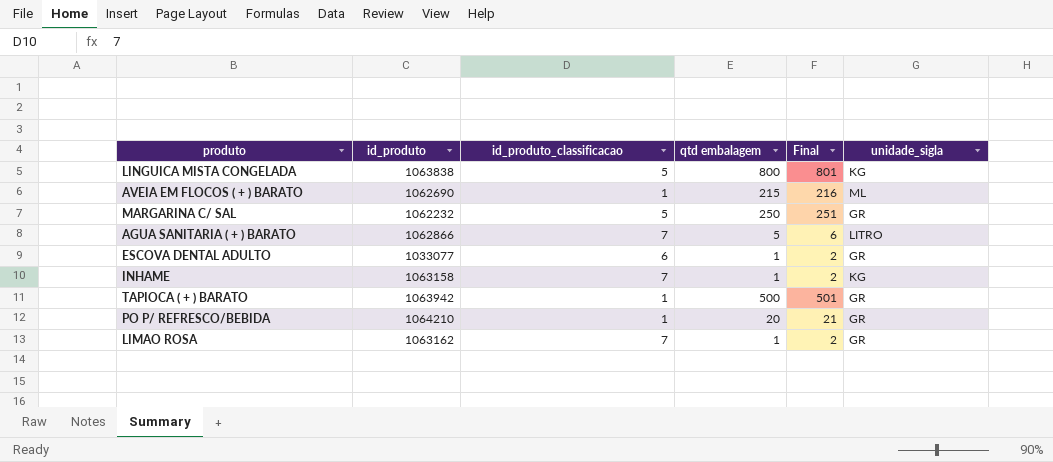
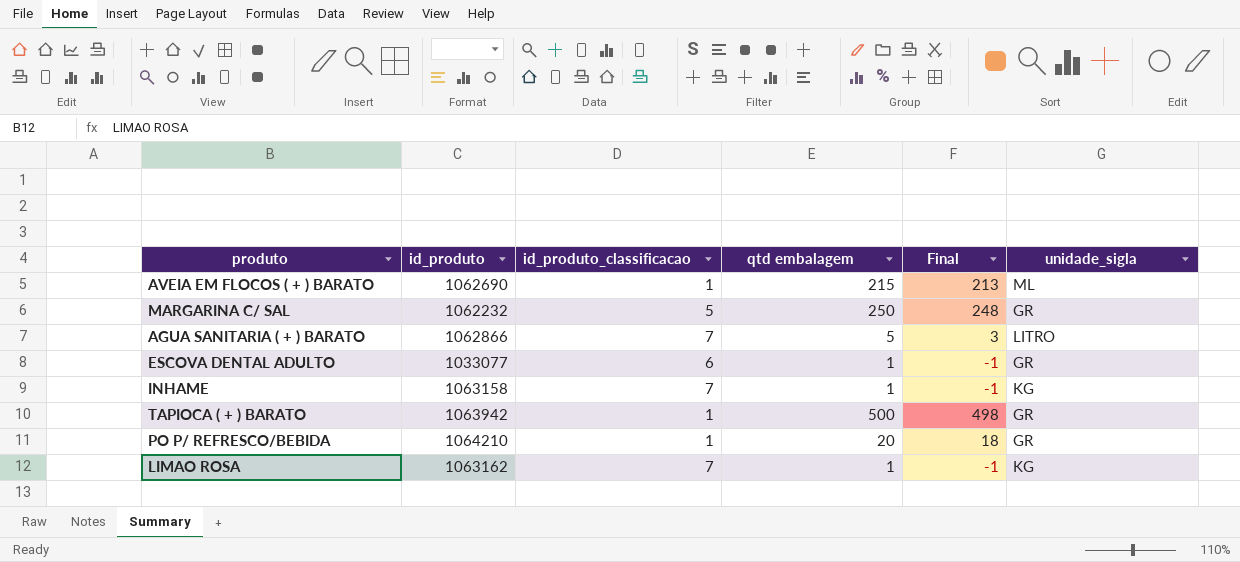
column Final | formula: [qtd embalagem] + 1 -> [qtd embalagem] - 2
row LINGUICA MISTA CONGELADA: 1063838 | 5 | 800 | 801 | KG -> none
LIMAO ROSA | unidade_sigla: GR -> KG

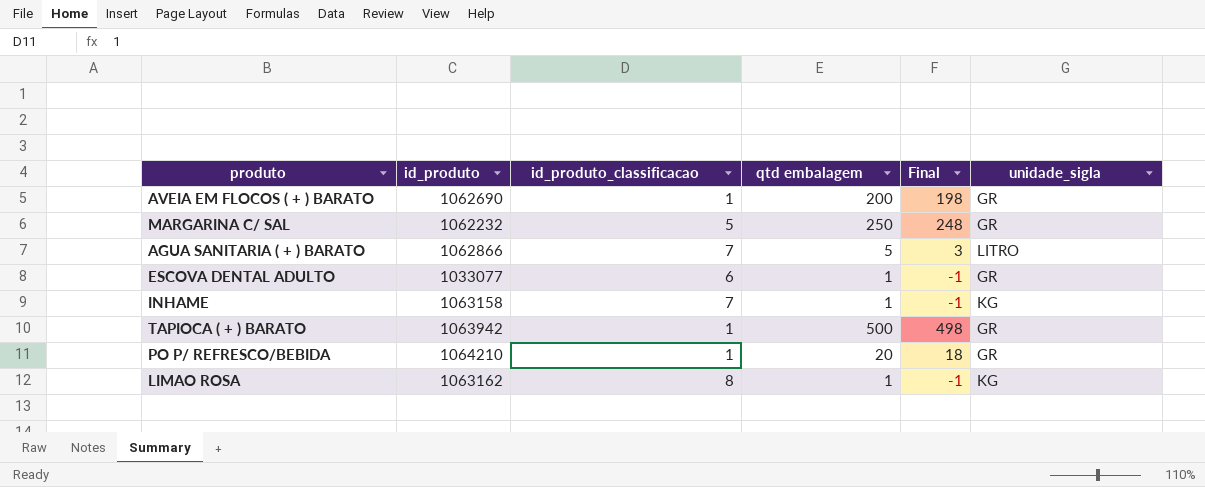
AVEIA EM FLOCOS ( + ) BARATO | qtd embalagem: 215 -> 200
AVEIA EM FLOCOS ( + ) BARATO | Final: 213 -> 198
AVEIA EM FLOCOS ( + ) BARATO | unidade_sigla: ML -> GR
LIMAO ROSA | id_produto_classificacao: 7 -> 8

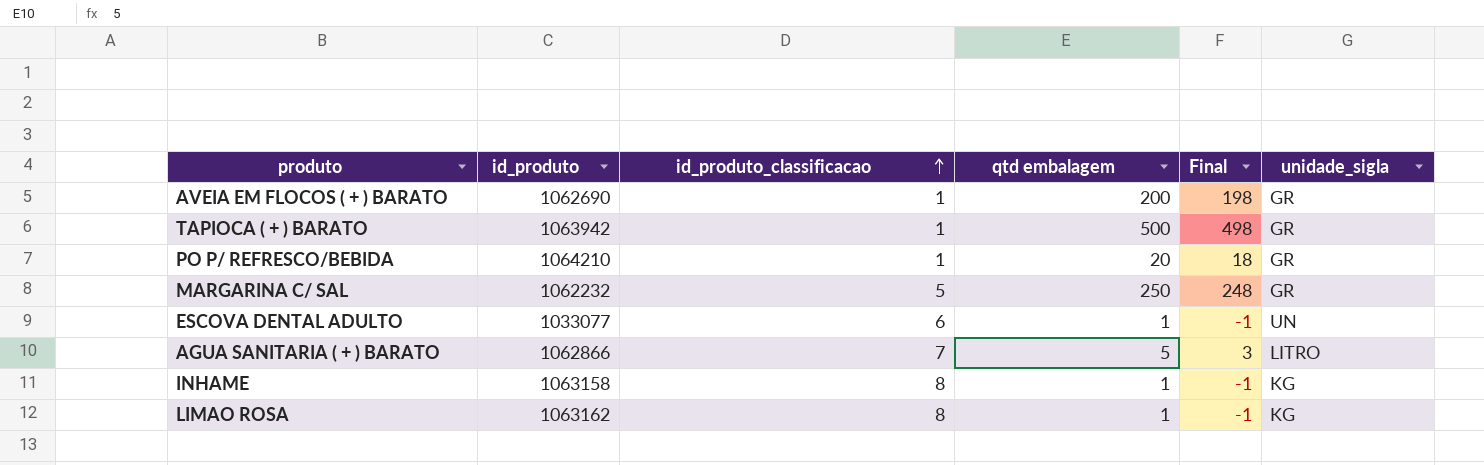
row order: none -> id_produto_classificacao ascending
ESCOVA DENTAL ADULTO | unidade_sigla: GR -> UN
INHAME | id_produto_classificacao: 7 -> 8

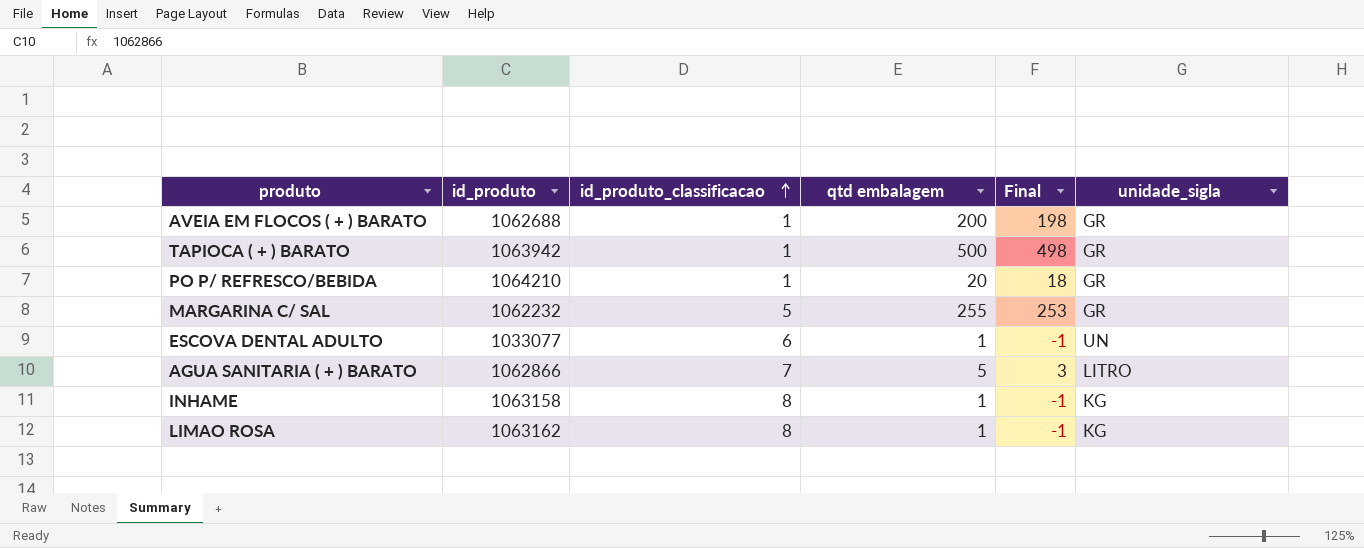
AVEIA EM FLOCOS ( + ) BARATO | id_produto: 1062690 -> 1062688
MARGARINA C/ SAL | qtd embalagem: 250 -> 255
MARGARINA C/ SAL | Final: 248 -> 253

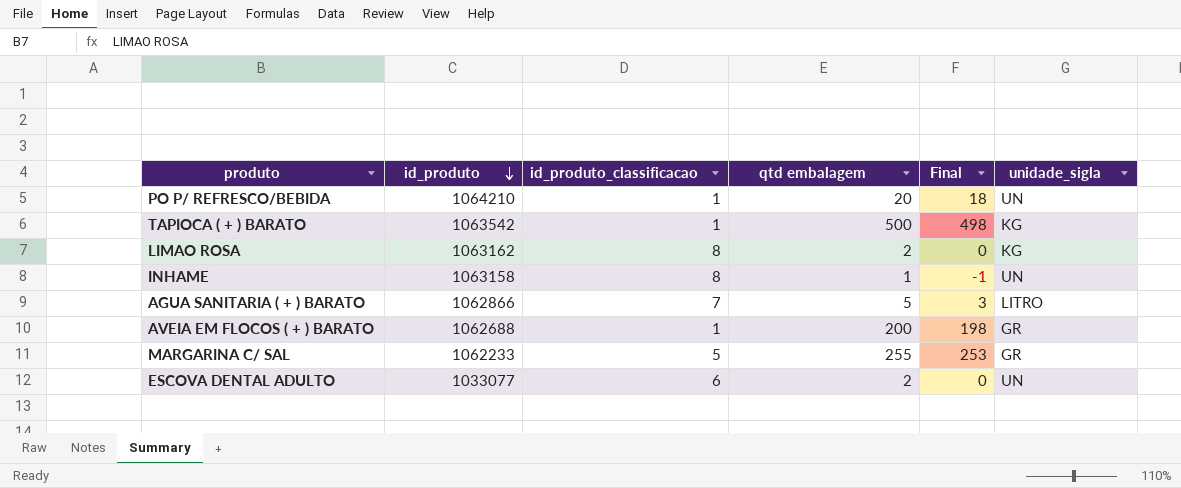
row order: id_produto_classificacao ascending -> id_produto descending
PO P/ REFRESCO/BEBIDA | unidade_sigla: GR -> UN
TAPIOCA ( + ) BARATO | id_produto: 1063942 -> 1063542
TAPIOCA ( + ) BARATO | unidade_sigla: GR -> KG
LIMAO ROSA | qtd embalagem: 1 -> 2
LIMAO ROSA | Final: -1 -> 0
INHAME | unidade_sigla: KG -> UN
MARGARINA C/ SAL | id_produto: 1062232 -> 1062233
ESCOVA DENTAL ADULTO | qtd embalagem: 1 -> 2
ESCOVA DENTAL ADULTO | Final: -1 -> 0

